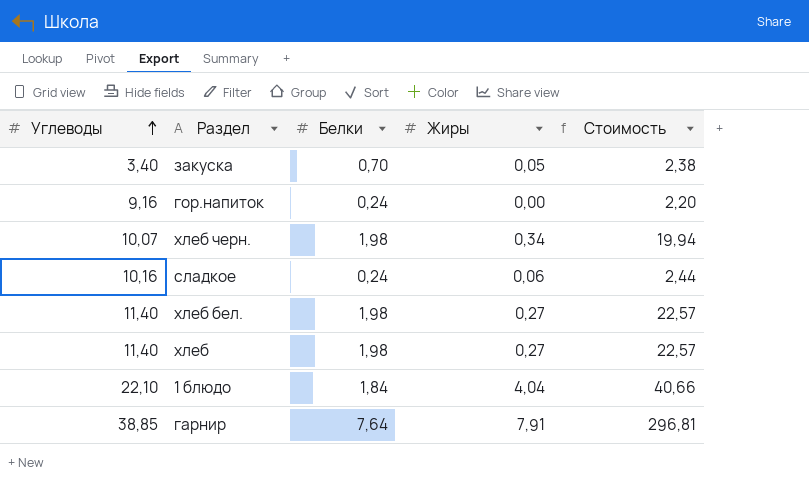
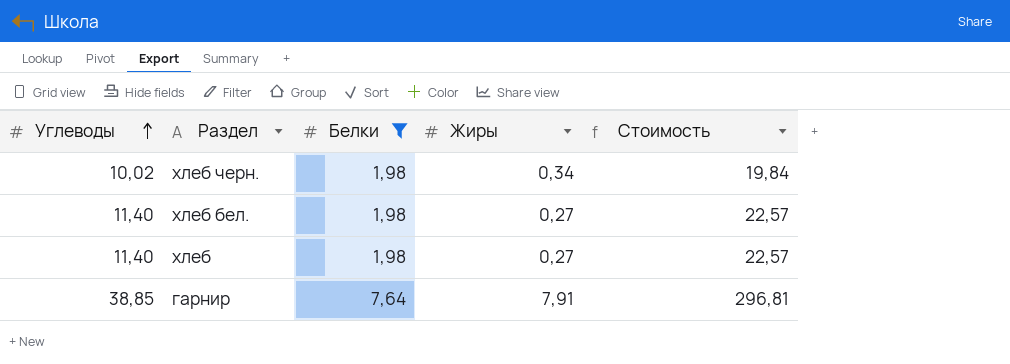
filter: none -> Белки >= 1,98
хлеб черн. | Углеводы: 10,07 -> 10,02
хлеб черн. | Стоимость: 19,94 -> 19,84

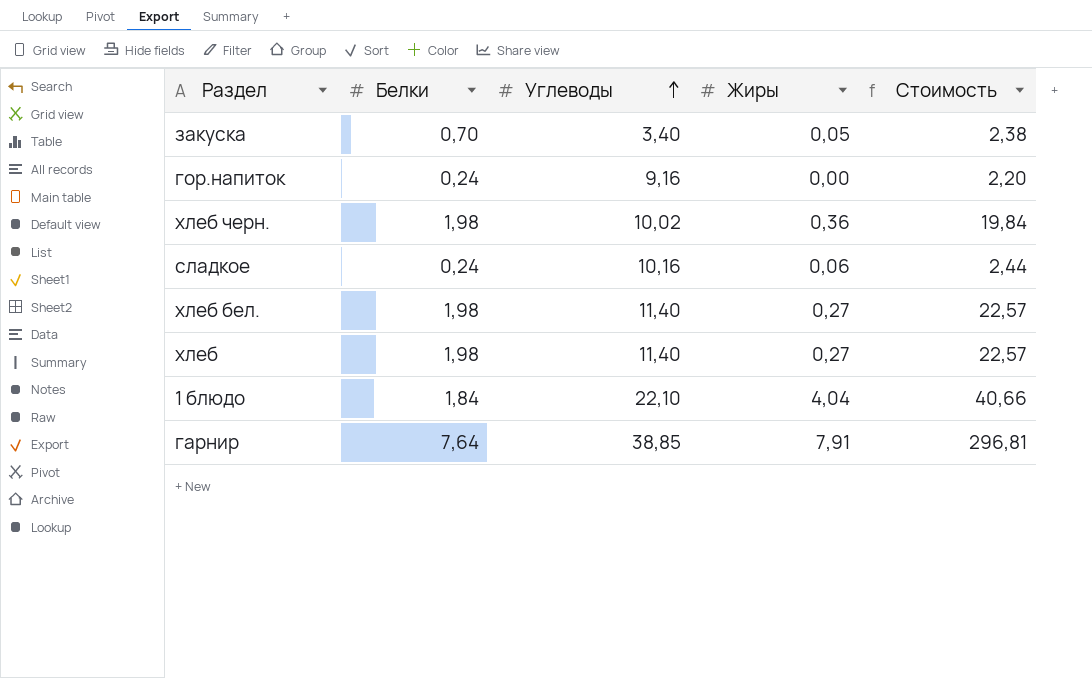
filter: Белки >= 1,98 -> none
column Углеводы | position: 1 -> 3
хлеб черн. | Жиры: 0,34 -> 0,36

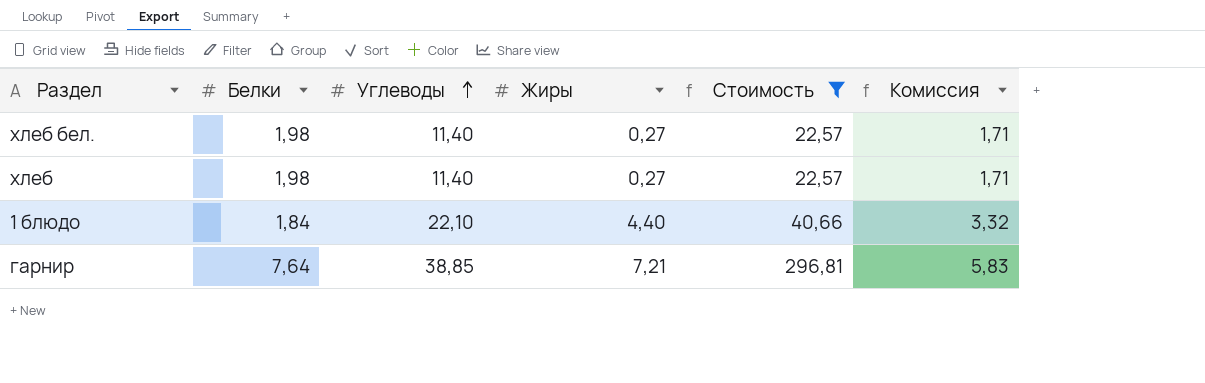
filter: none -> Стоимость >= 22,57
column Комиссия | formula: none -> [Углеводы] * 0,15
1 блюдо | Жиры: 4,04 -> 4,40
гарнир | Жиры: 7,91 -> 7,21

